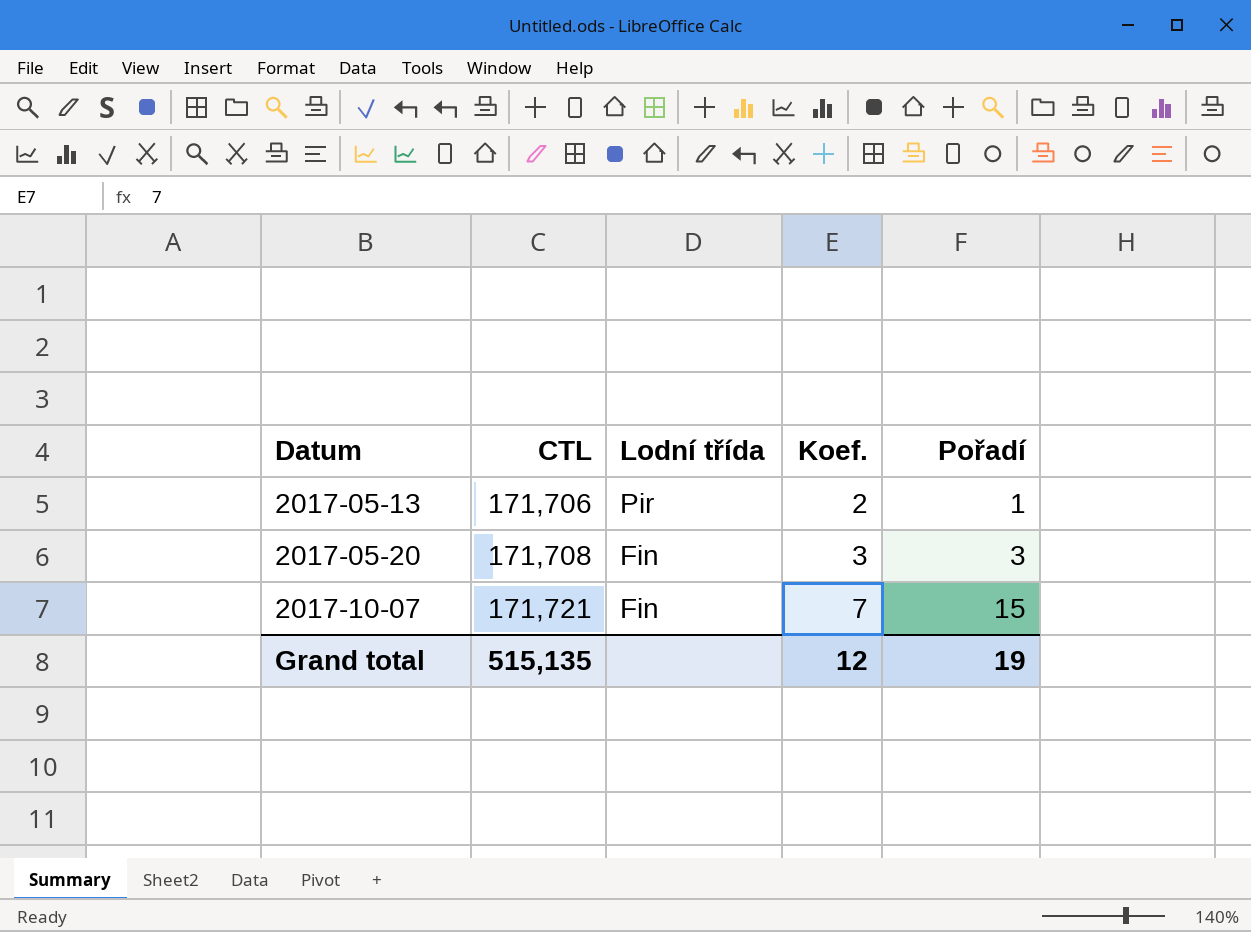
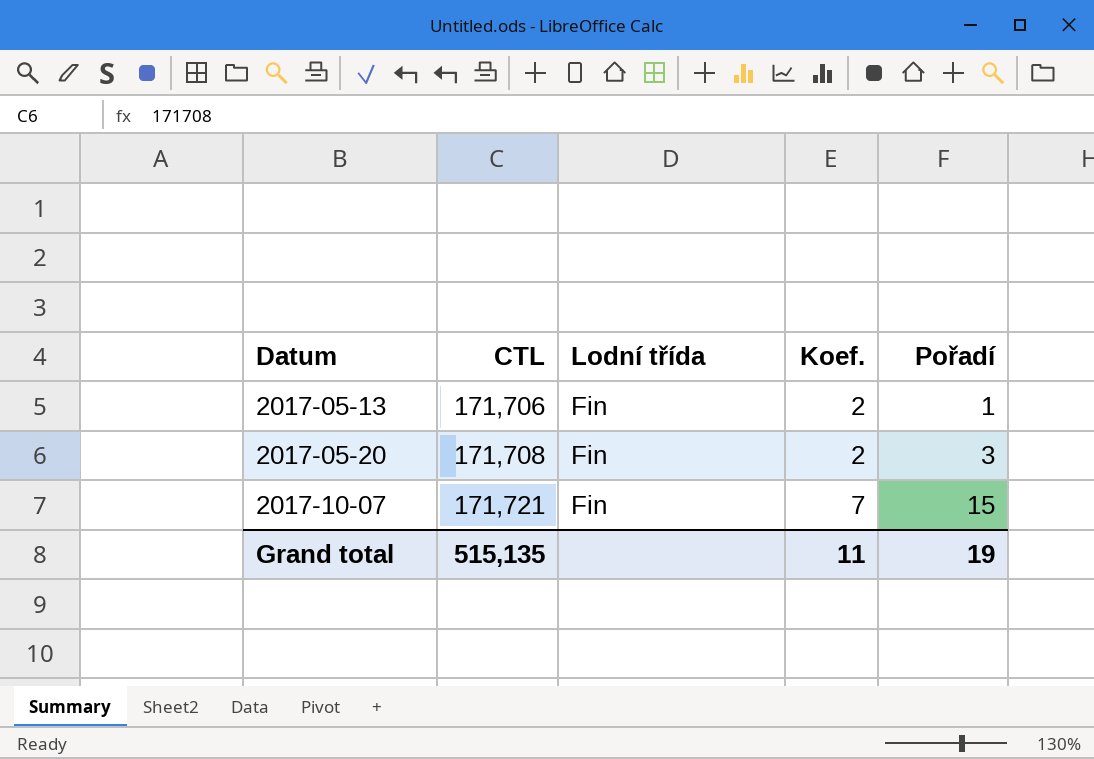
2017-05-13 | Lodní třída: Pir -> Fin
2017-05-20 | Koef.: 3 -> 2
Grand total | Koef.: 12 -> 11

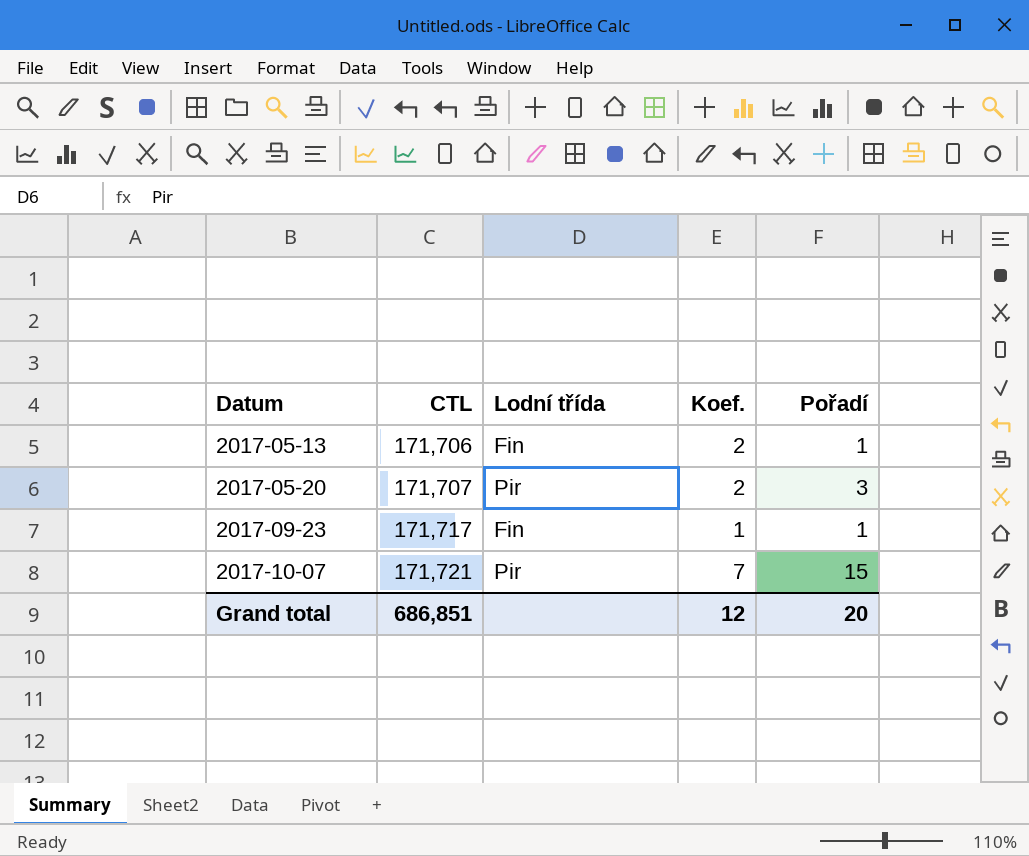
2017-05-20 | CTL: 171,708 -> 171,707
2017-05-20 | Lodní třída: Fin -> Pir
row 2017-09-23: none -> 171,717 | Fin | 1 | 1
2017-10-07 | Lodní třída: Fin -> Pir
Grand total | CTL: 515,135 -> 686,851
Grand total | Koef.: 11 -> 12
Grand total | Pořadí: 19 -> 20

